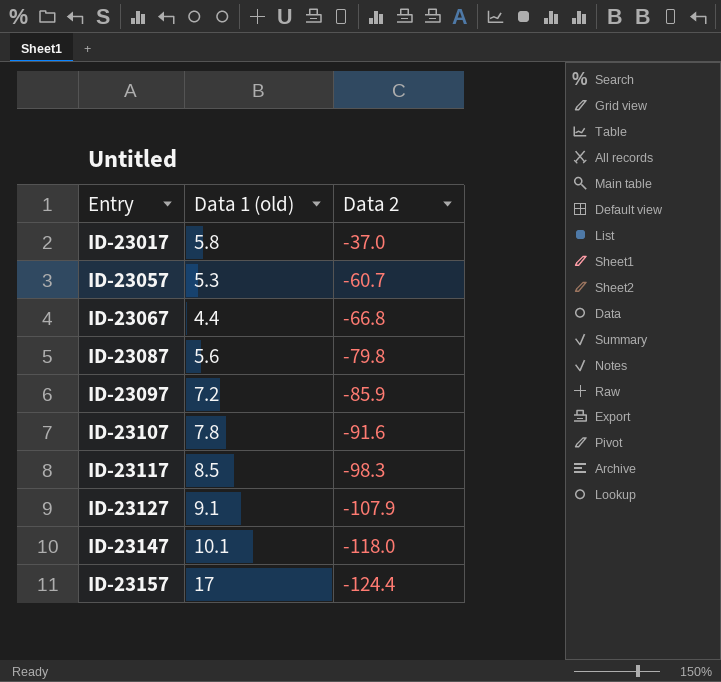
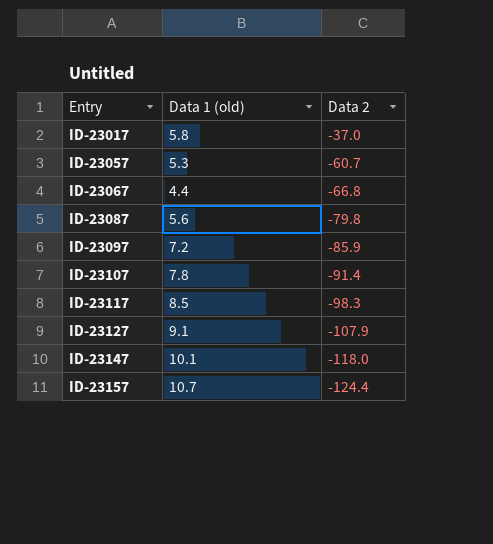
ID-23107 | Data 2: -91.6 -> -91.4
ID-23157 | Data 1 (old): 17 -> 10.7

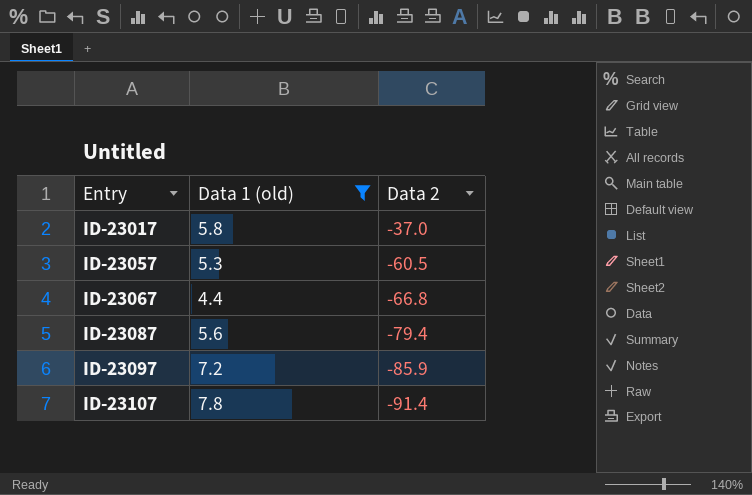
filter: none -> Data 1 (old) <= 7.8
ID-23057 | Data 2: -60.7 -> -60.5
ID-23087 | Data 2: -79.8 -> -79.4

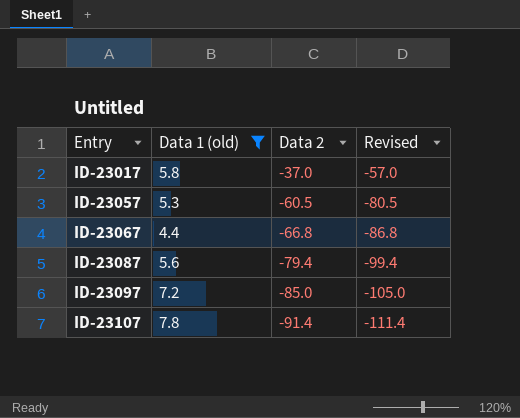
column Revised | formula: none -> [Data 2] - 20
ID-23097 | Data 2: -85.9 -> -85.0

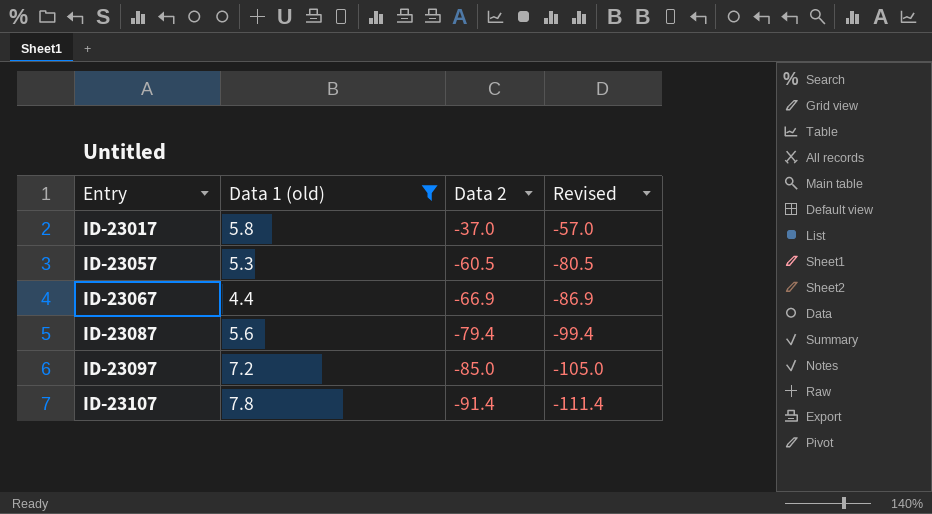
ID-23067 | Data 2: -66.8 -> -66.9
ID-23067 | Revised: -86.8 -> -86.9

